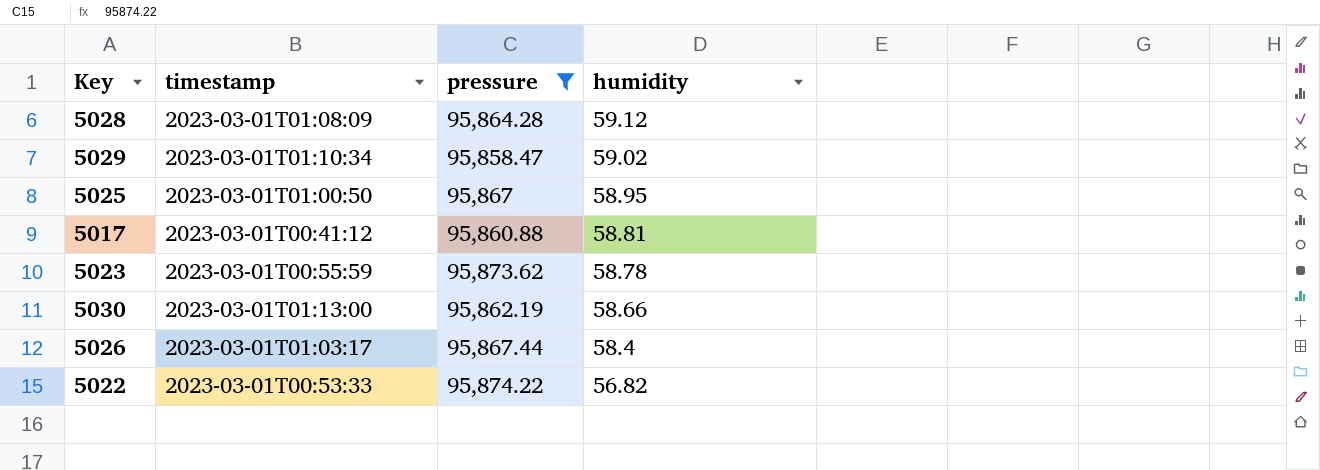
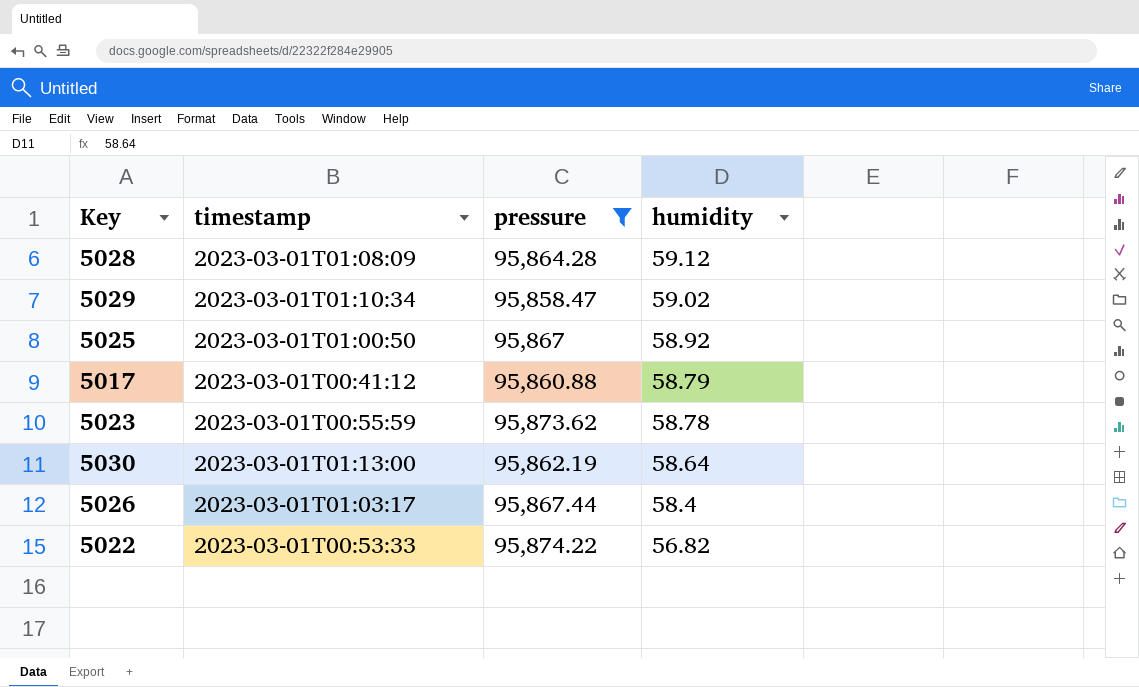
5025 | humidity: 58.95 -> 58.92
5017 | humidity: 58.81 -> 58.79
5030 | humidity: 58.66 -> 58.64

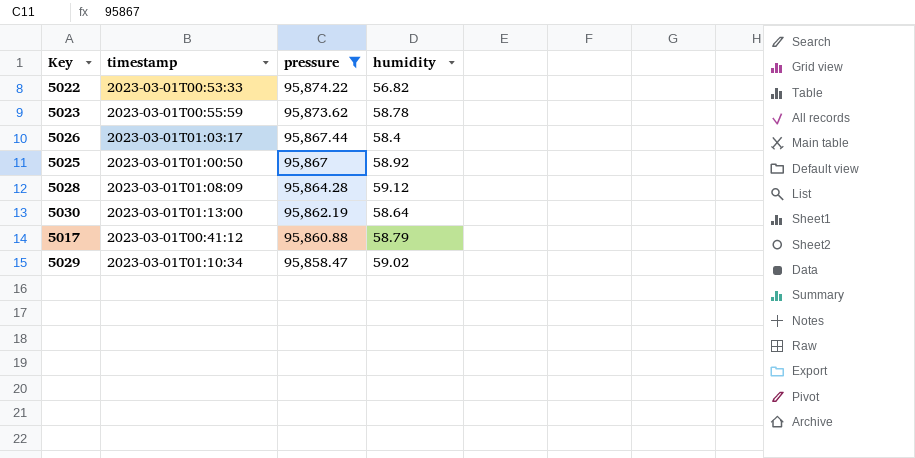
row order: humidity descending -> pressure descending

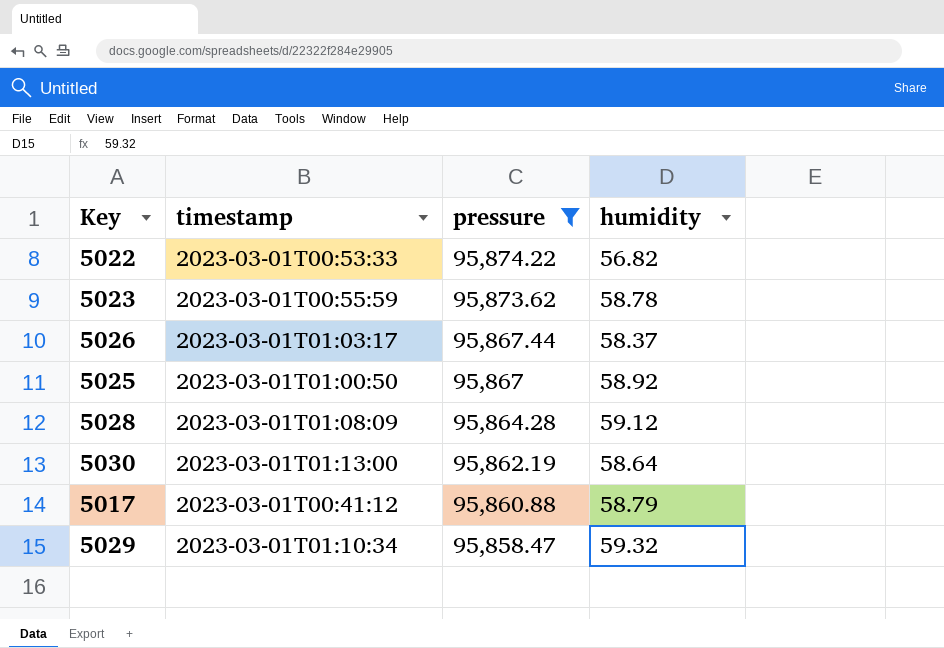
5026 | humidity: 58.4 -> 58.37
5029 | humidity: 59.02 -> 59.32

